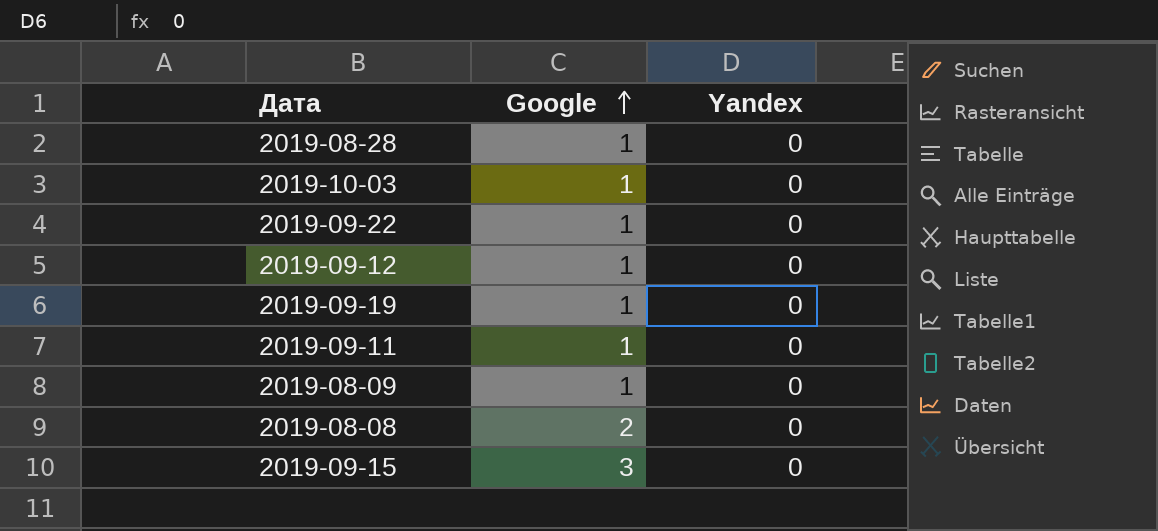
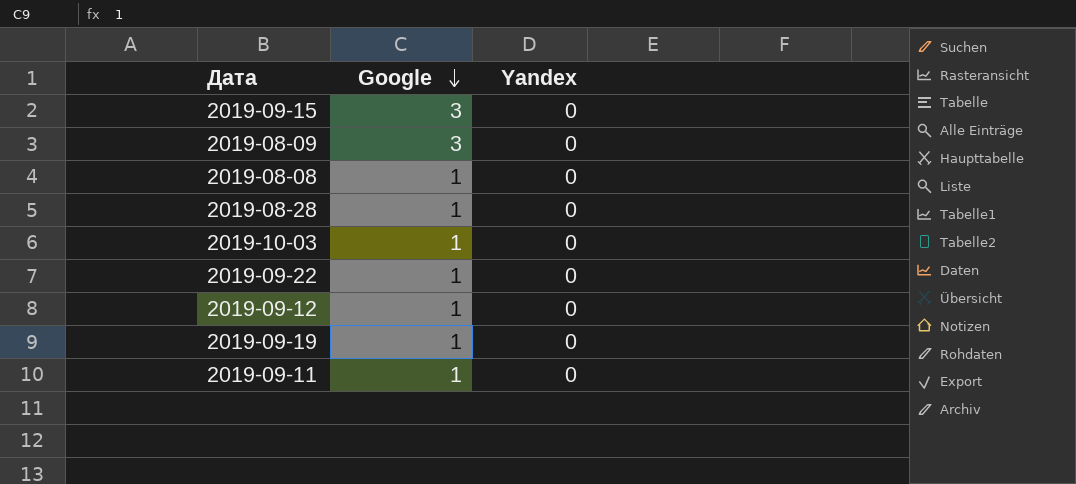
row order: Google ascending -> Google descending
2019-08-09 | Google: 1 -> 3
2019-08-08 | Google: 2 -> 1

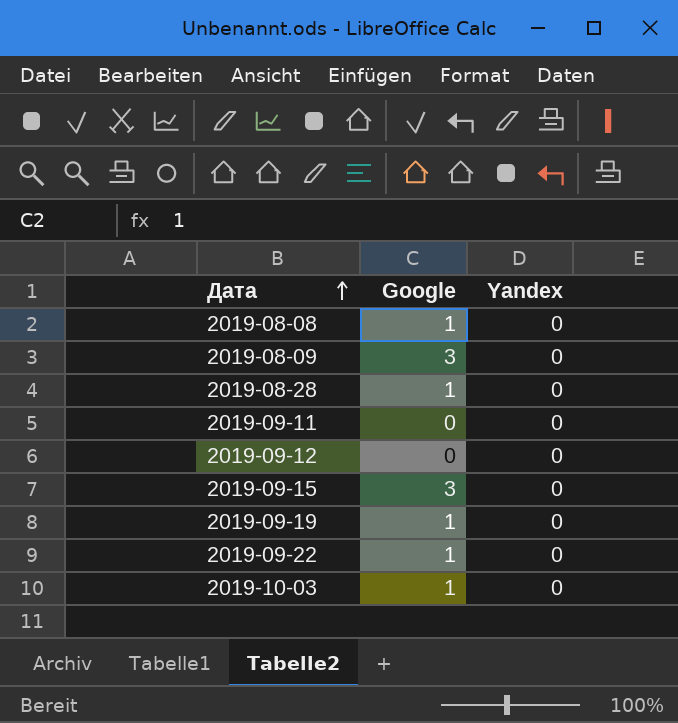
row order: Google descending -> Дата ascending
2019-09-11 | Google: 1 -> 0
2019-09-12 | Google: 1 -> 0

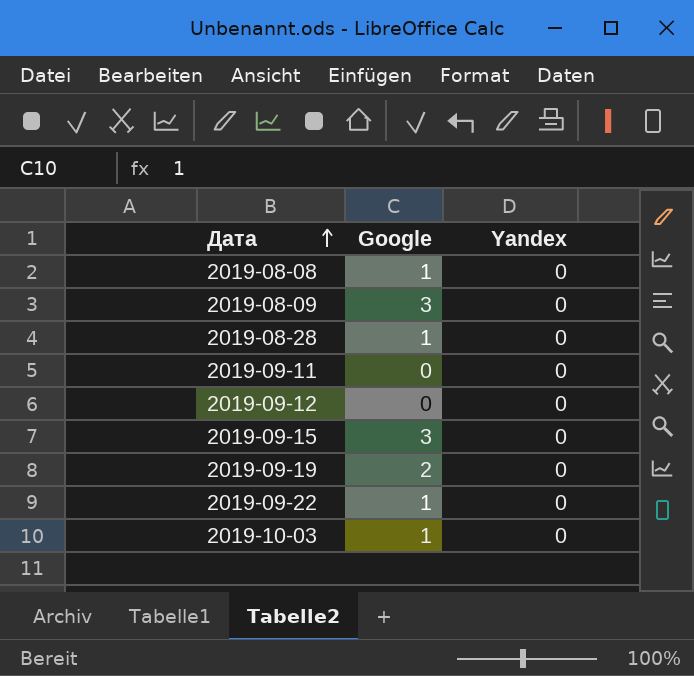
2019-09-19 | Google: 1 -> 2

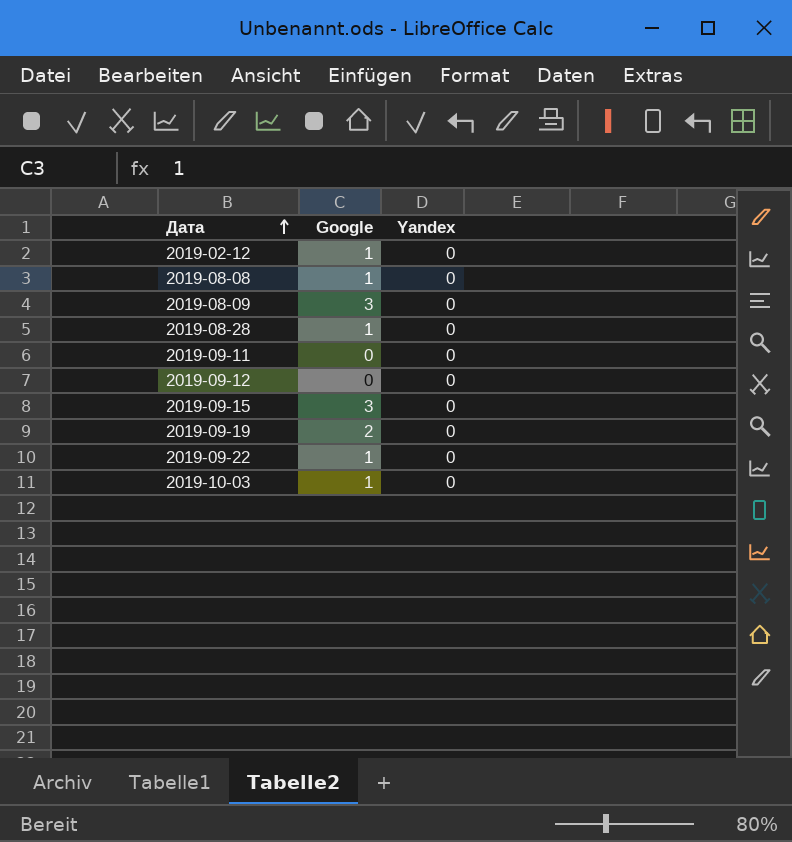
row 2019-02-12: none -> 1 | 0

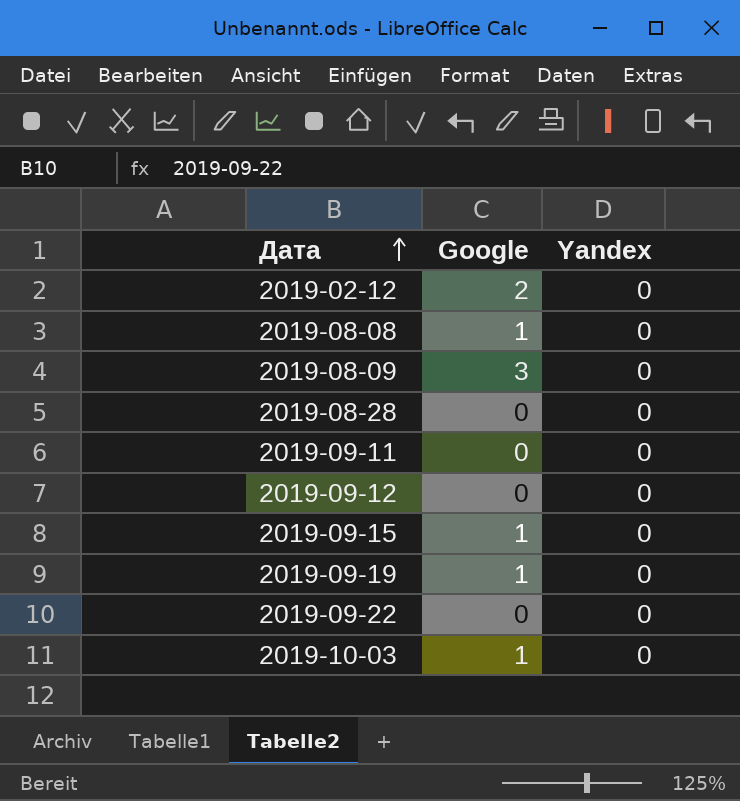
2019-02-12 | Google: 1 -> 2
2019-08-28 | Google: 1 -> 0
2019-09-15 | Google: 3 -> 1
2019-09-19 | Google: 2 -> 1
2019-09-22 | Google: 1 -> 0

